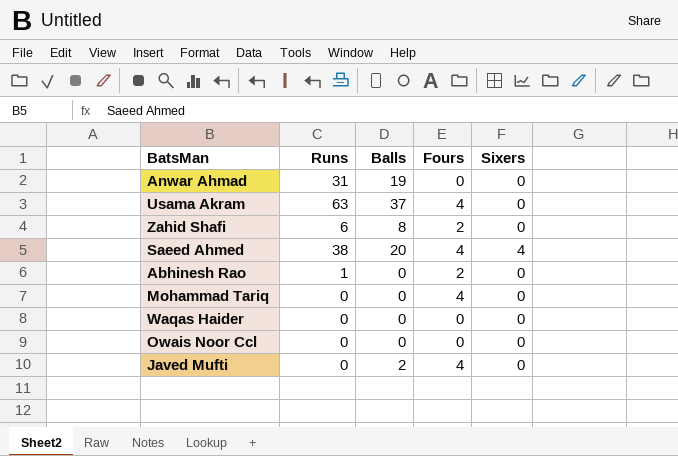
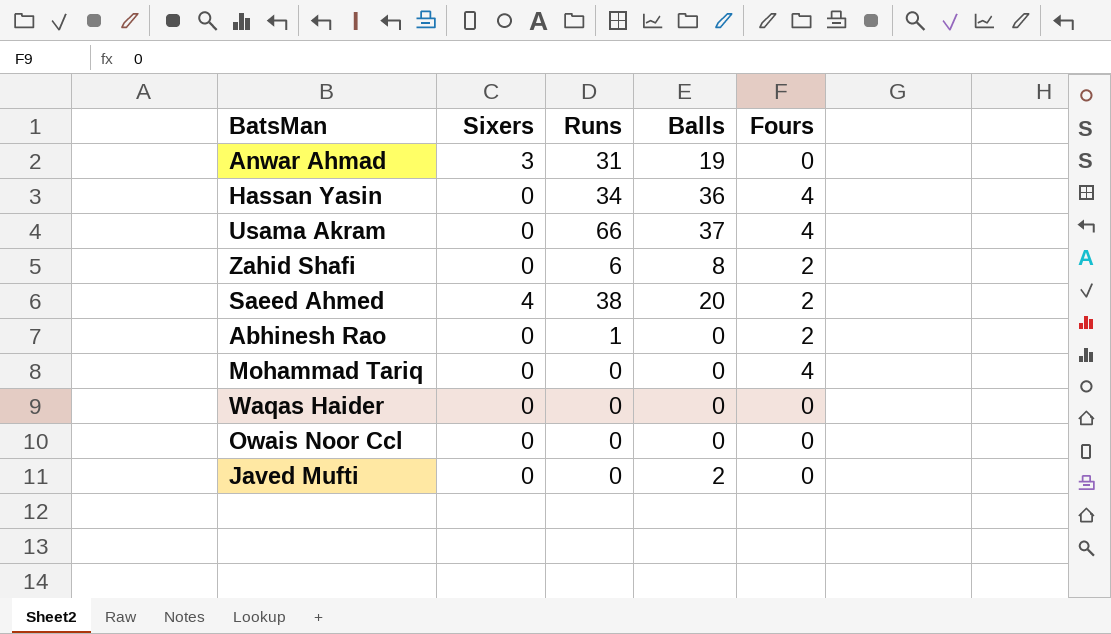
column Sixers | position: 5 -> 2
Anwar Ahmad | Sixers: 0 -> 3
row Hassan Yasin: none -> 0 | 34 | 36 | 4
Usama Akram | Runs: 63 -> 66
Saeed Ahmed | Fours: 4 -> 2
Javed Mufti | Fours: 4 -> 0

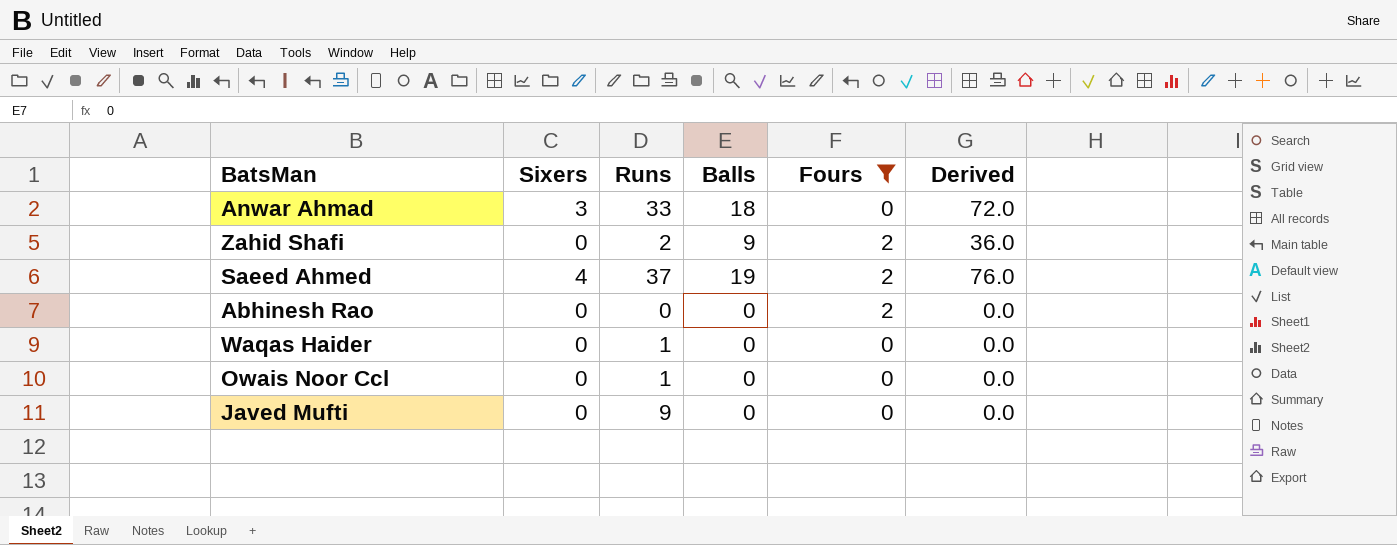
filter: none -> Fours != 4
column Derived | formula: none -> [Balls] * 4
Anwar Ahmad | Runs: 31 -> 33
Anwar Ahmad | Balls: 19 -> 18
Zahid Shafi | Runs: 6 -> 2
Zahid Shafi | Balls: 8 -> 9
Saeed Ahmed | Runs: 38 -> 37
Saeed Ahmed | Balls: 20 -> 19
Abhinesh Rao | Runs: 1 -> 0
Waqas Haider | Runs: 0 -> 1
Owais Noor Ccl | Runs: 0 -> 1
Javed Mufti | Runs: 0 -> 9
Javed Mufti | Balls: 2 -> 0

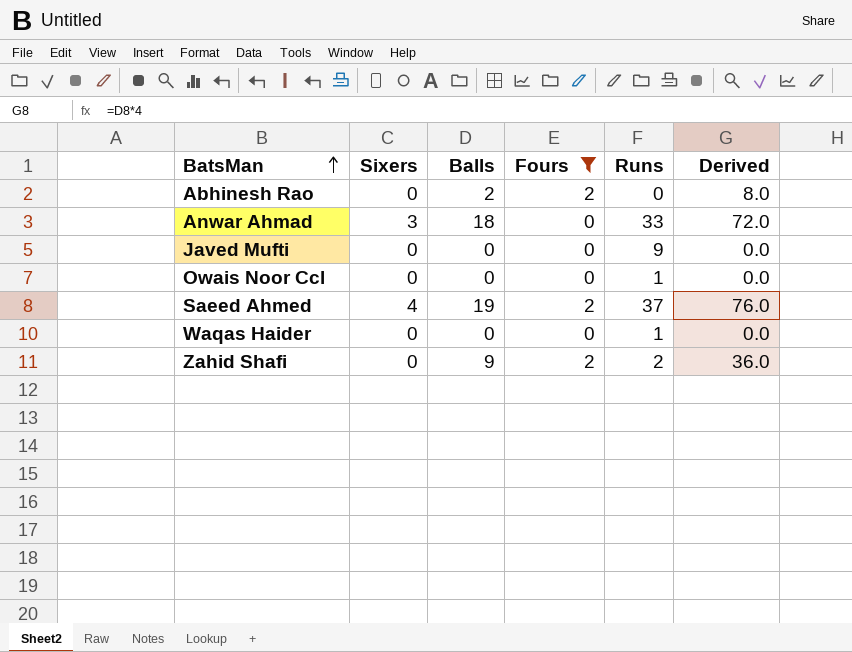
row order: none -> BatsMan ascending
column Runs | position: 3 -> 5
Abhinesh Rao | Balls: 0 -> 2
Abhinesh Rao | Derived: 0.0 -> 8.0

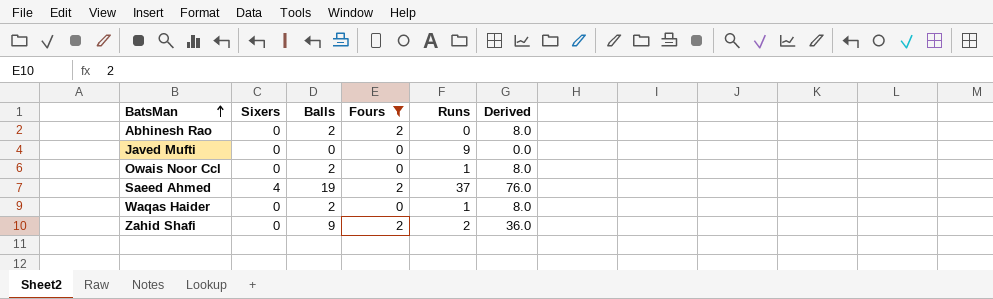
row Anwar Ahmad: 3 | 18 | 0 | 33 | 72.0 -> none
Owais Noor Ccl | Balls: 0 -> 2
Owais Noor Ccl | Derived: 0.0 -> 8.0
Waqas Haider | Balls: 0 -> 2
Waqas Haider | Derived: 0.0 -> 8.0

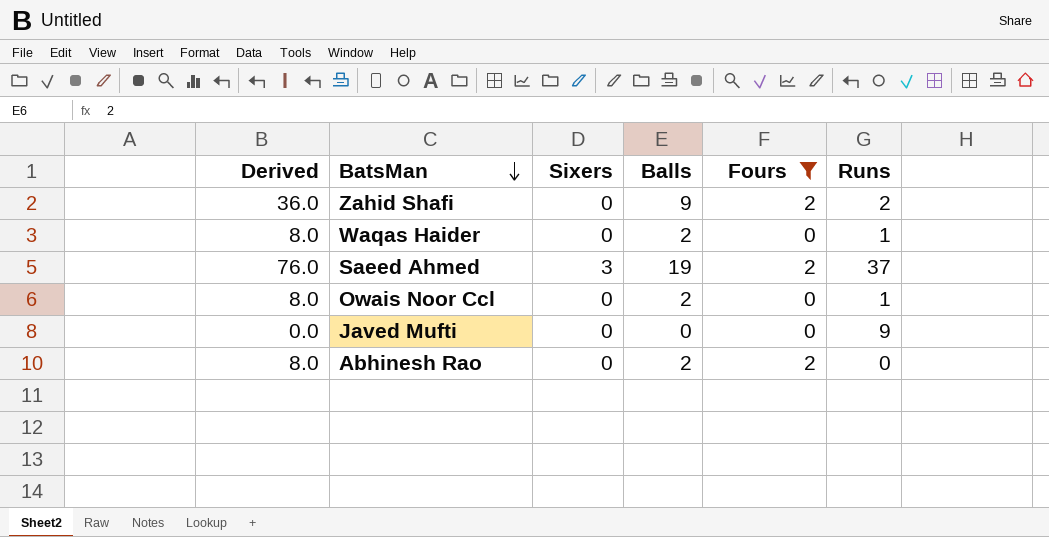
row order: BatsMan ascending -> BatsMan descending
column Derived | position: 6 -> 1
Saeed Ahmed | Sixers: 4 -> 3

